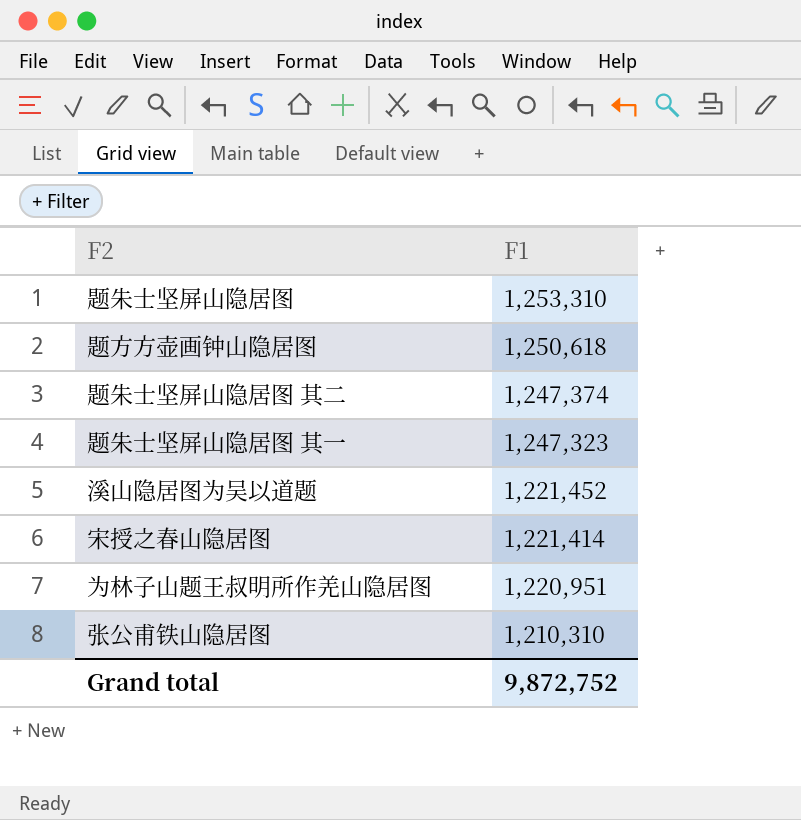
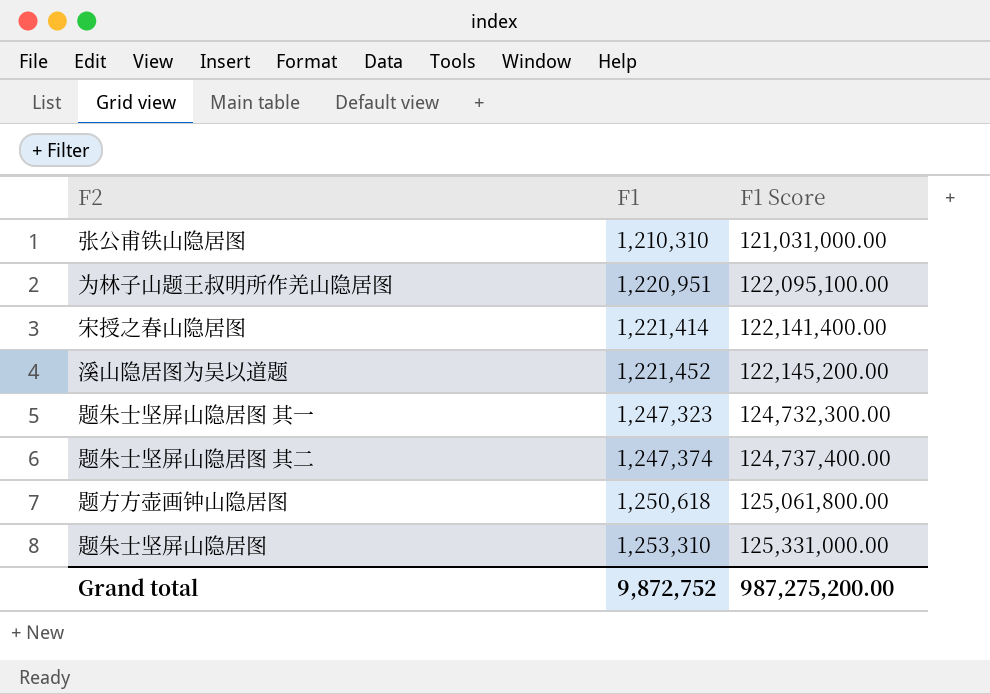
row order: F1 descending -> F1 ascending
column F1 Score | formula: none -> [F1] * 100

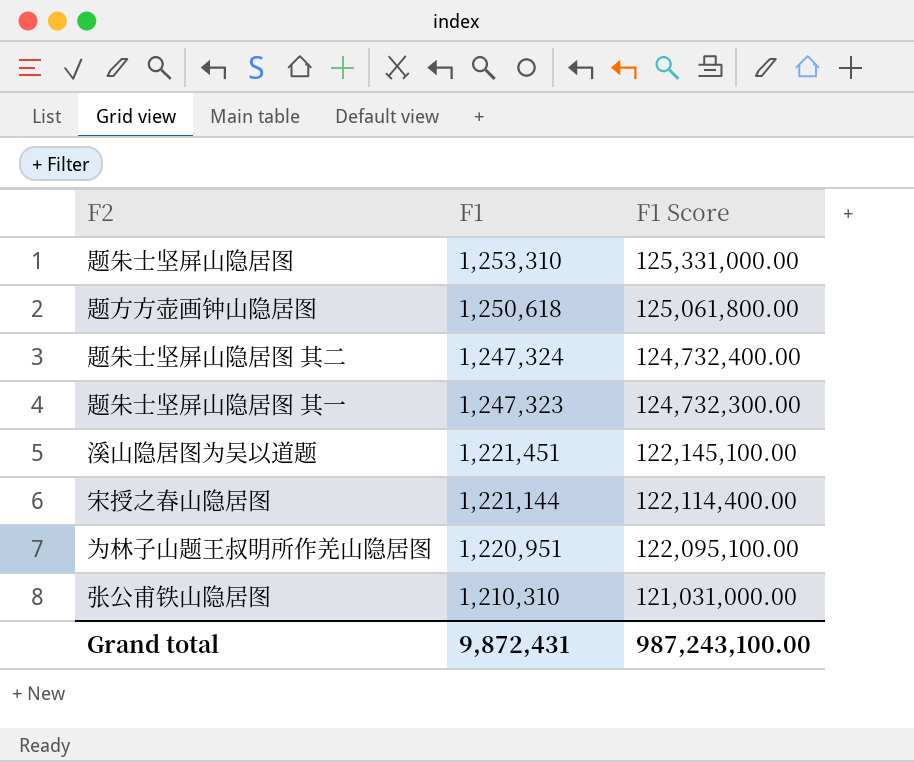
row order: F1 ascending -> F1 descending
题朱士坚屏山隐居图 其二 | F1: 1,247,374 -> 1,247,324
题朱士坚屏山隐居图 其二 | F1 Score: 124,737,400.00 -> 124,732,400.00
溪山隐居图为吴以道题 | F1: 1,221,452 -> 1,221,451
溪山隐居图为吴以道题 | F1 Score: 122,145,200.00 -> 122,145,100.00
宋授之春山隐居图 | F1: 1,221,414 -> 1,221,144
宋授之春山隐居图 | F1 Score: 122,141,400.00 -> 122,114,400.00
Grand total | F1: 9,872,752 -> 9,872,431
Grand total | F1 Score: 987,275,200.00 -> 987,243,100.00

